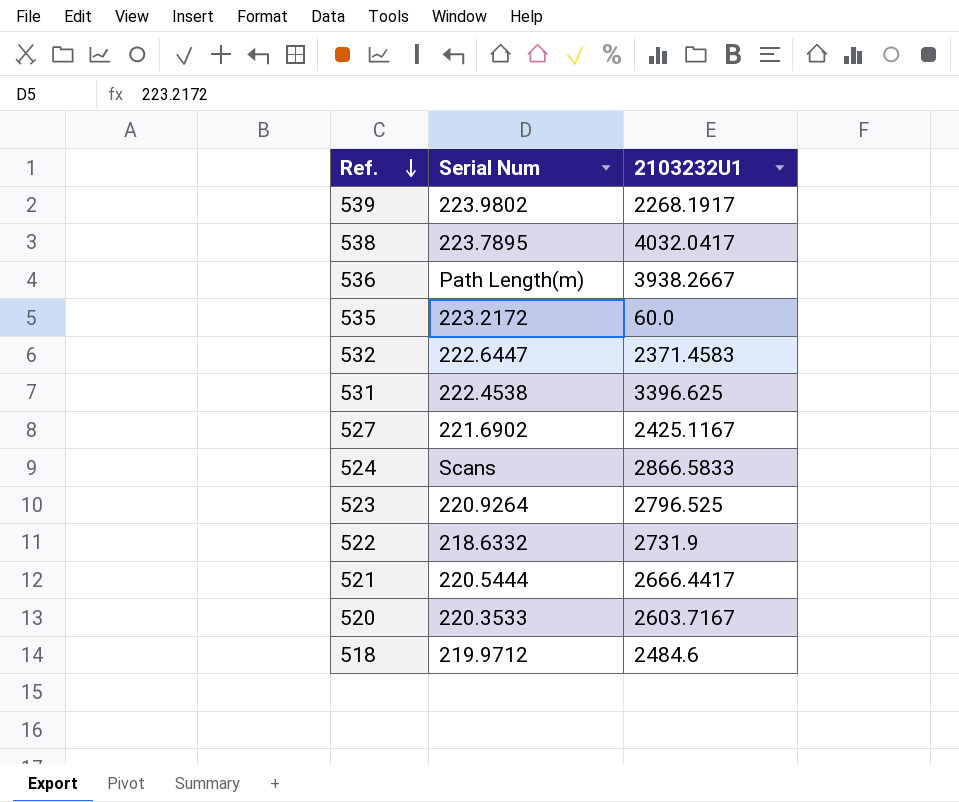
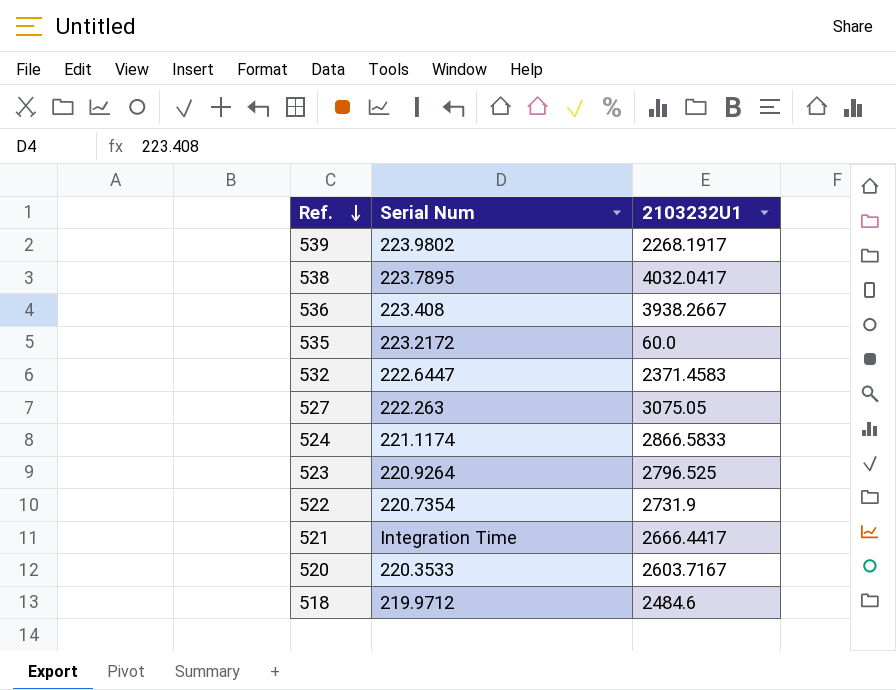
row 531: 222.4538 | 3396.625 -> none
536 | Serial Num: Path Length(m) -> 223.408
527 | Serial Num: 221.6902 -> 222.263
527 | 2103232U1: 2425.1167 -> 3075.05
524 | Serial Num: Scans -> 221.1174
522 | Serial Num: 218.6332 -> 220.7354
521 | Serial Num: 220.5444 -> Integration Time

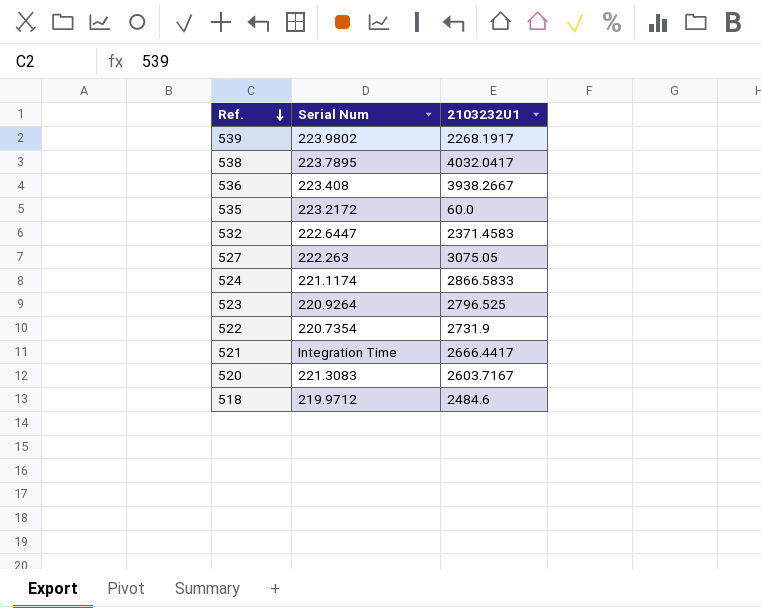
520 | Serial Num: 220.3533 -> 221.3083

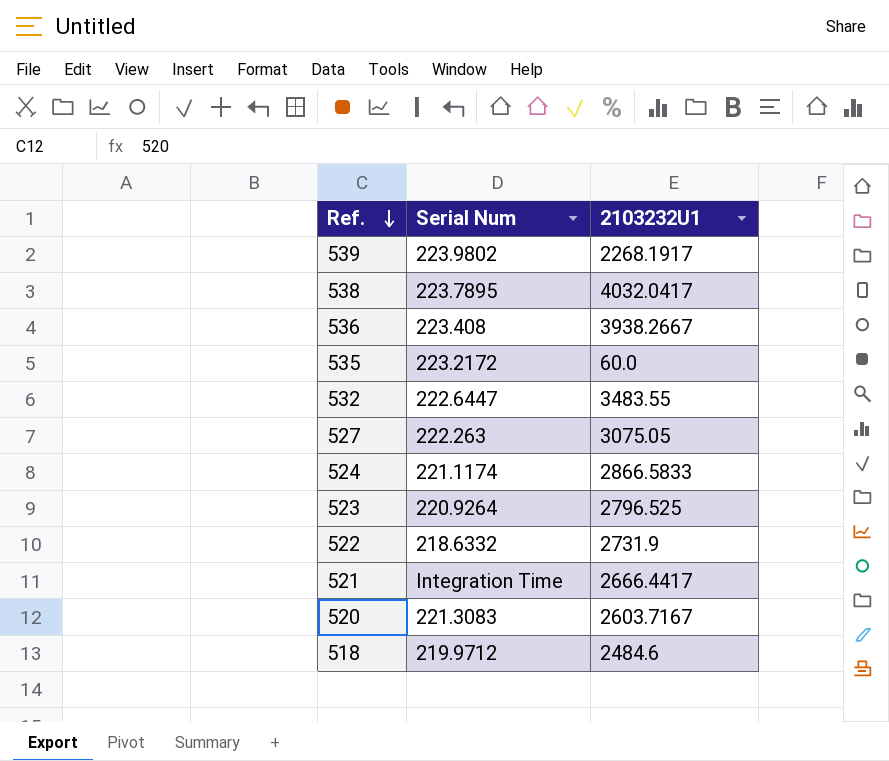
532 | 2103232U1: 2371.4583 -> 3483.55
522 | Serial Num: 220.7354 -> 218.6332

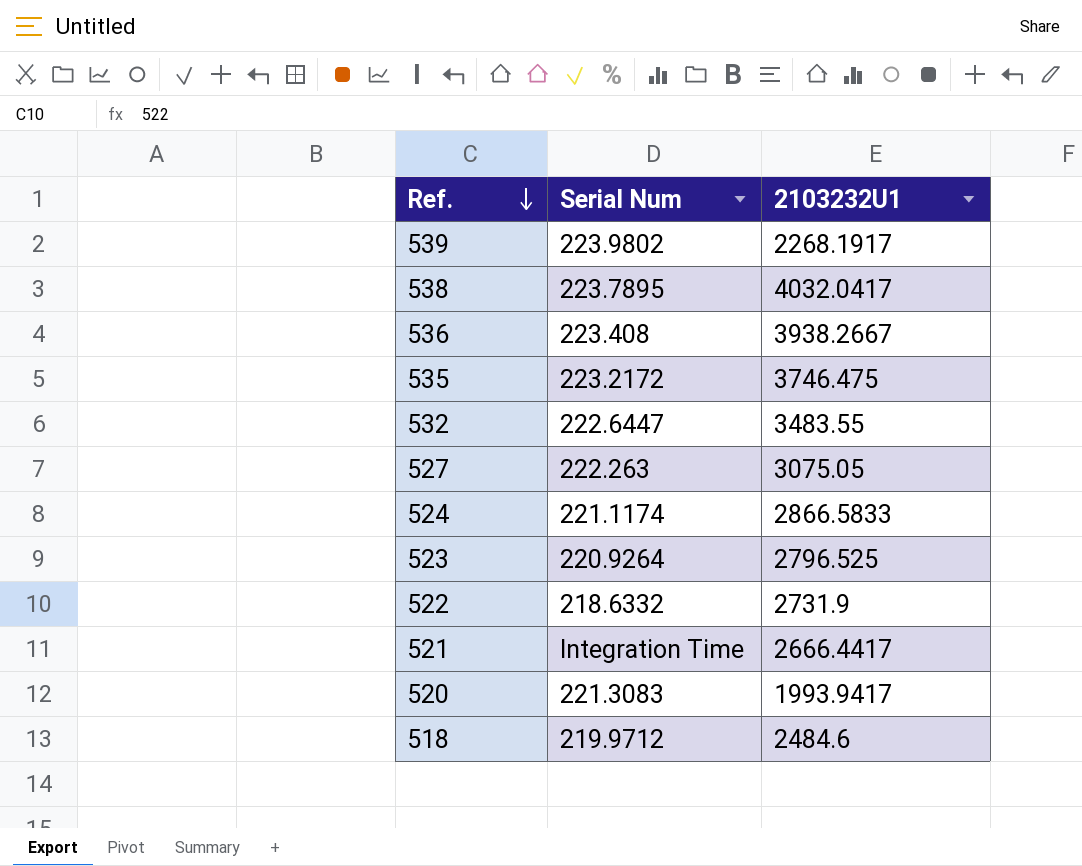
535 | 2103232U1: 60.0 -> 3746.475
520 | 2103232U1: 2603.7167 -> 1993.9417

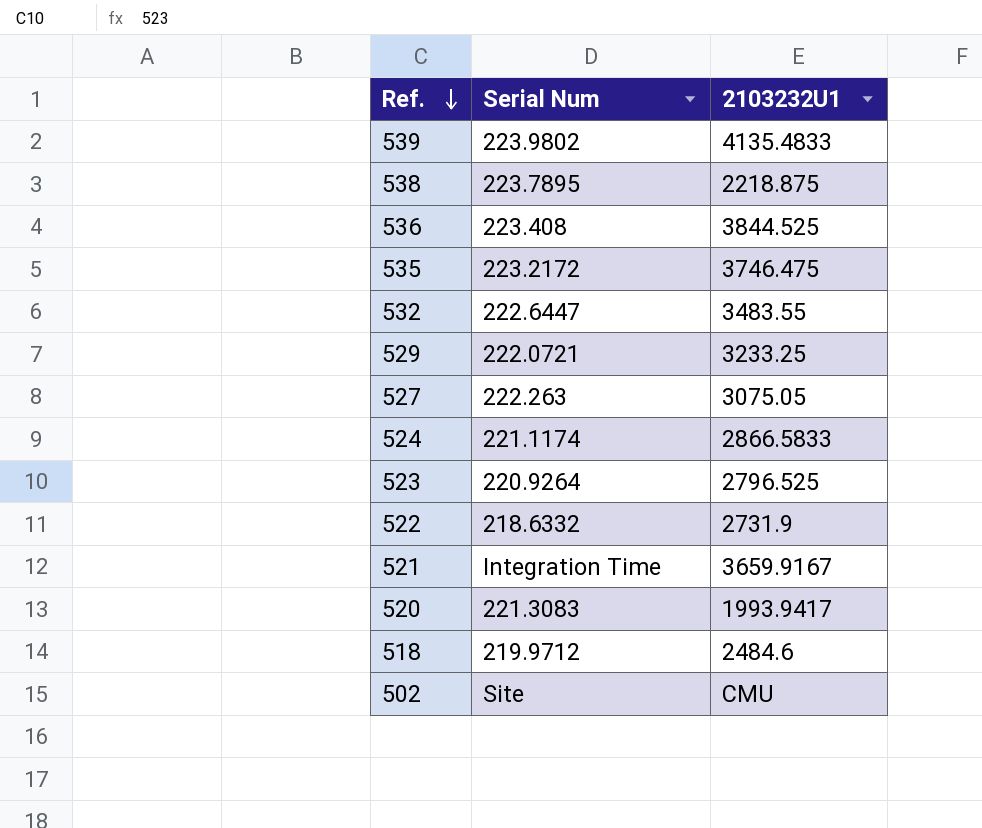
539 | 2103232U1: 2268.1917 -> 4135.4833
538 | 2103232U1: 4032.0417 -> 2218.875
536 | 2103232U1: 3938.2667 -> 3844.525
row 529: none -> 222.0721 | 3233.25
521 | 2103232U1: 2666.4417 -> 3659.9167
row 502: none -> Site | CMU

